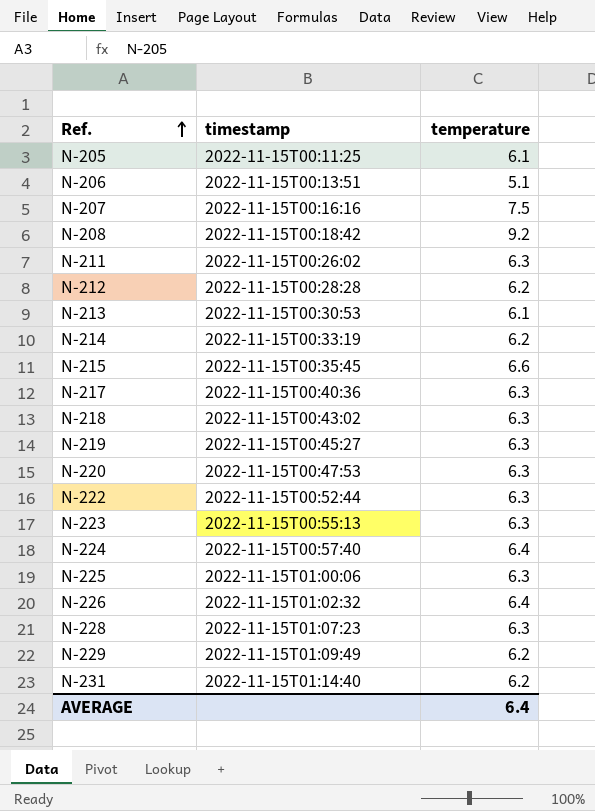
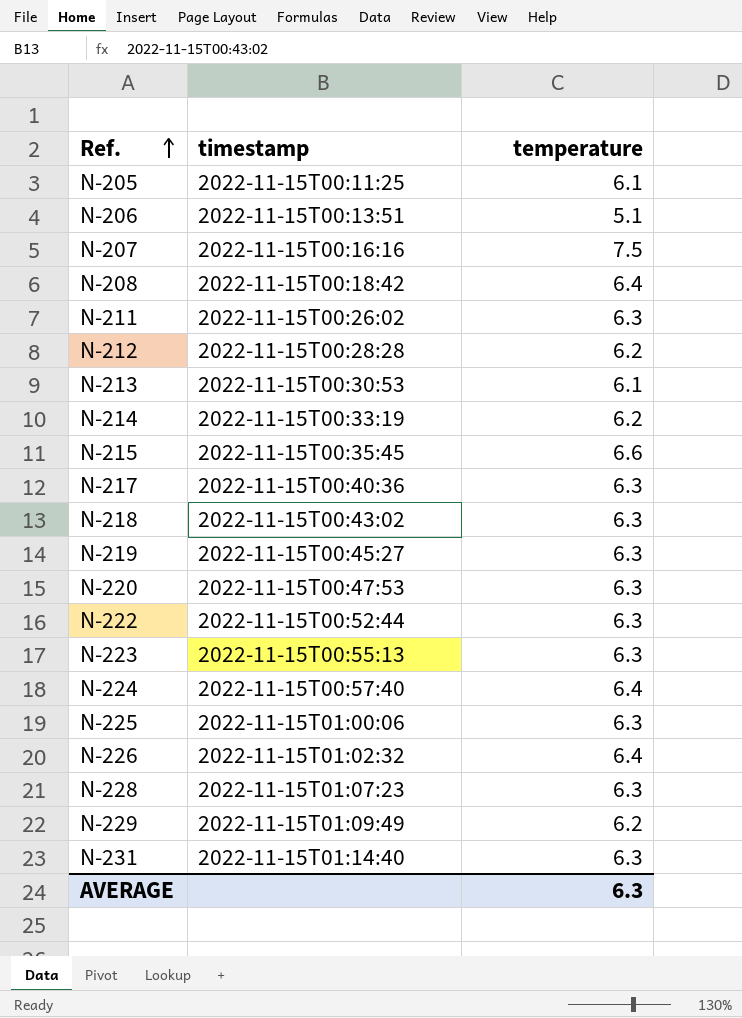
N-208 | temperature: 9.2 -> 6.4
N-231 | temperature: 6.2 -> 6.3
AVERAGE | temperature: 6.4 -> 6.3

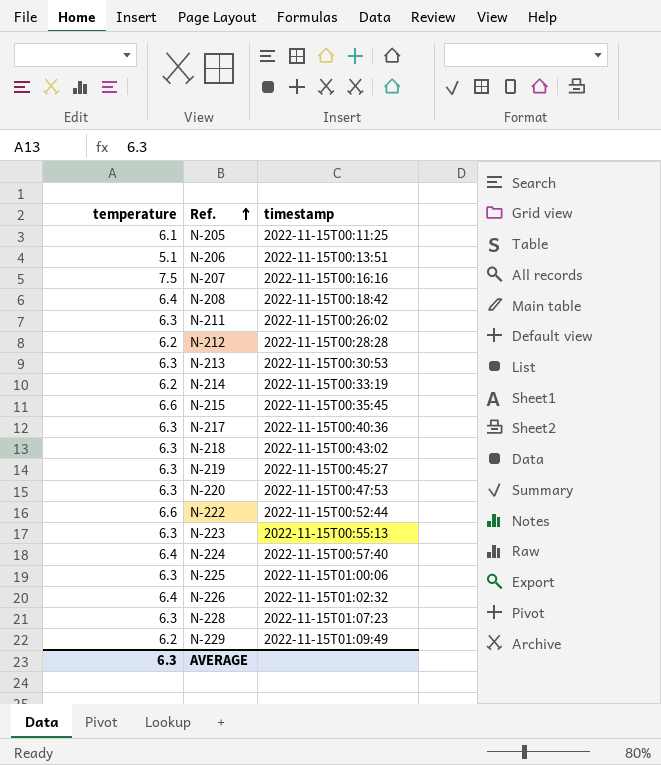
column temperature | position: 3 -> 1
row N-231: 2022-11-15T01:14:40 | 6.3 -> none
N-213 | temperature: 6.1 -> 6.3
N-222 | temperature: 6.3 -> 6.6

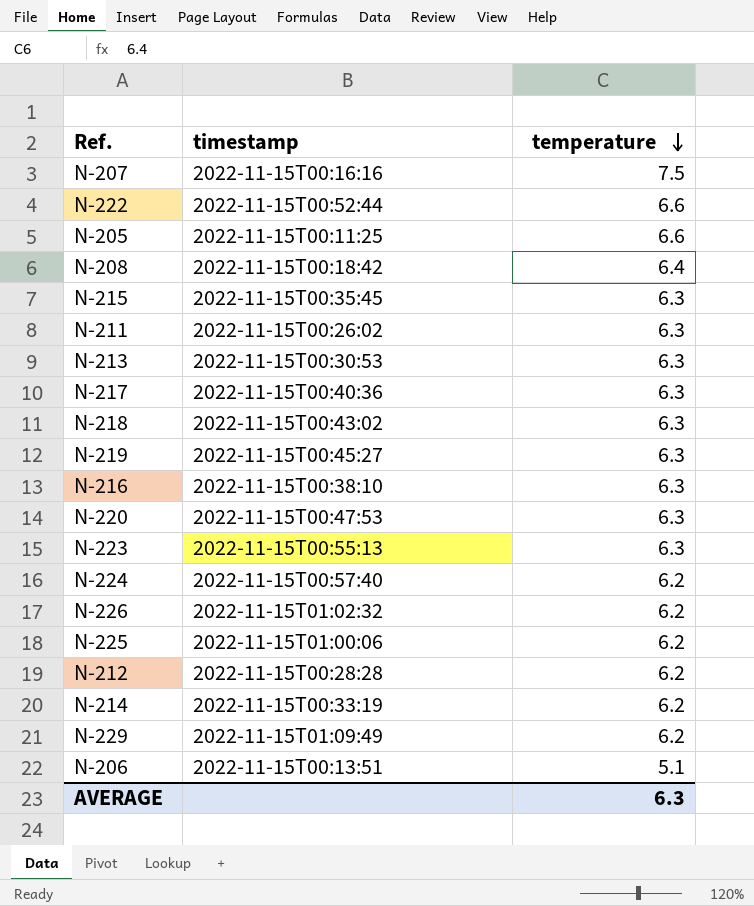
row order: Ref. ascending -> temperature descending
column temperature | position: 1 -> 3
row N-228: 6.3 | 2022-11-15T01:07:23 -> none
N-205 | temperature: 6.1 -> 6.6
N-215 | temperature: 6.6 -> 6.3
row N-216: none -> 2022-11-15T00:38:10 | 6.3
N-224 | temperature: 6.4 -> 6.2
N-226 | temperature: 6.4 -> 6.2
N-225 | temperature: 6.3 -> 6.2

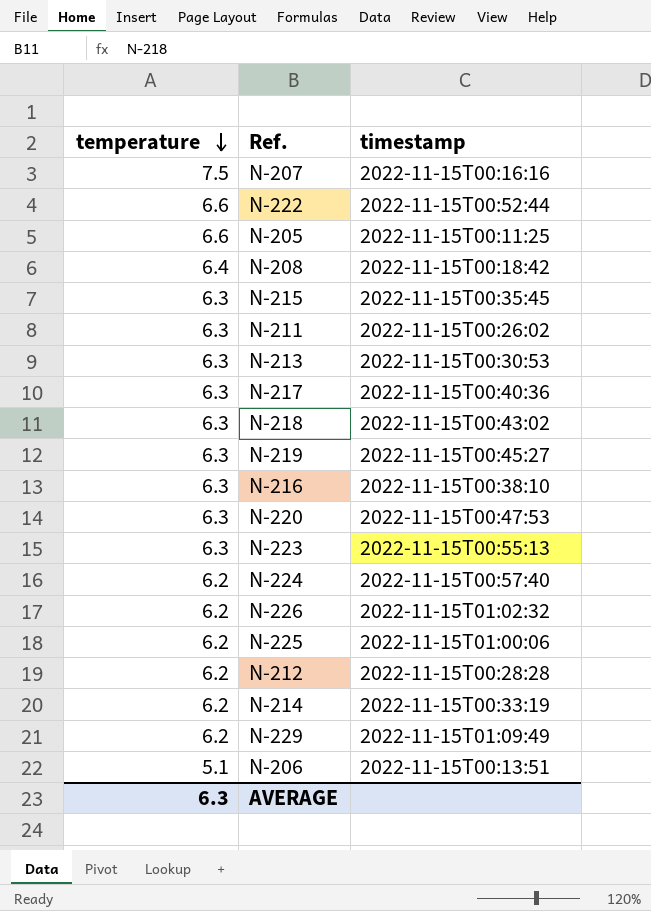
column temperature | position: 3 -> 1

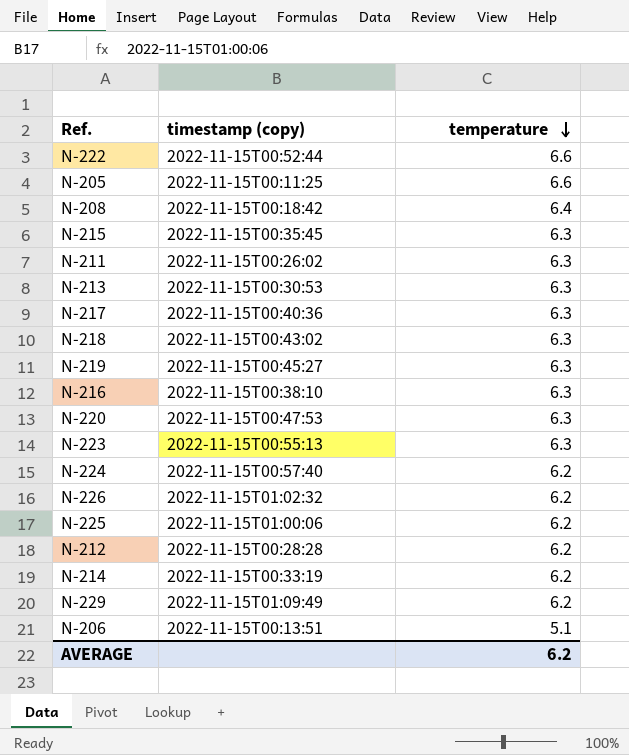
column name: timestamp -> timestamp (copy)
column temperature | position: 1 -> 3
row N-207: 7.5 | 2022-11-15T00:16:16 -> none
AVERAGE | temperature: 6.3 -> 6.2

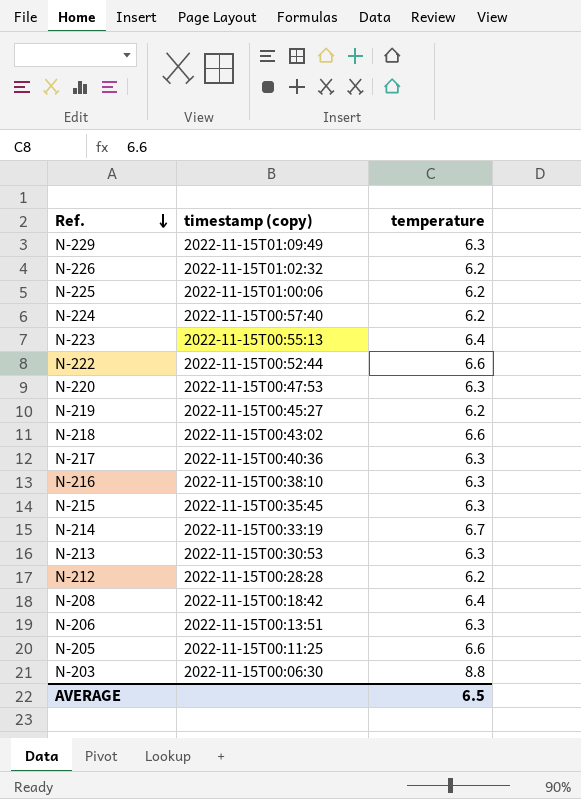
row order: temperature descending -> Ref. descending
row N-211: 2022-11-15T00:26:02 | 6.3 -> none
N-229 | temperature: 6.2 -> 6.3
N-223 | temperature: 6.3 -> 6.4
N-219 | temperature: 6.3 -> 6.2
N-218 | temperature: 6.3 -> 6.6
N-214 | temperature: 6.2 -> 6.7
N-206 | temperature: 5.1 -> 6.3
row N-203: none -> 2022-11-15T00:06:30 | 8.8
AVERAGE | temperature: 6.2 -> 6.5

